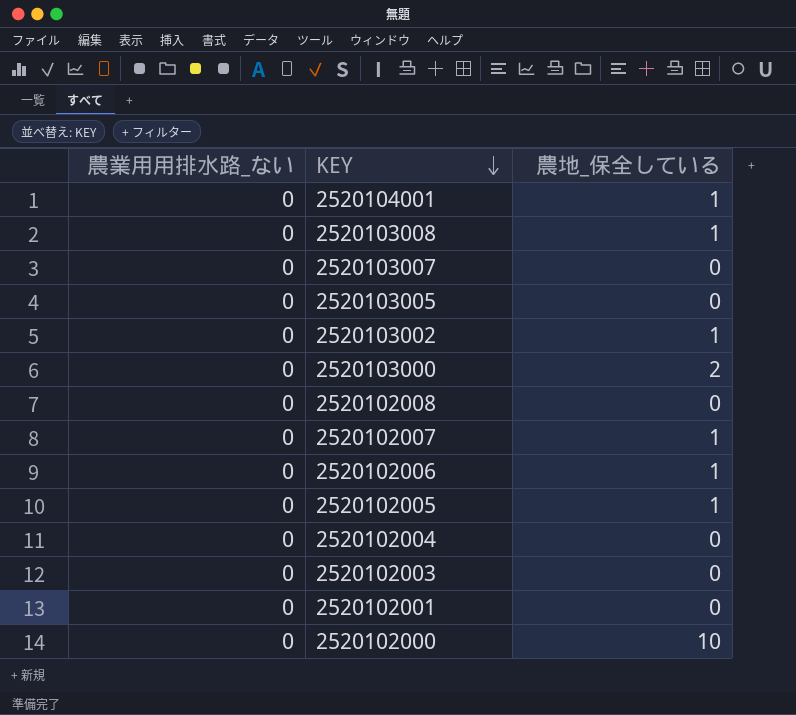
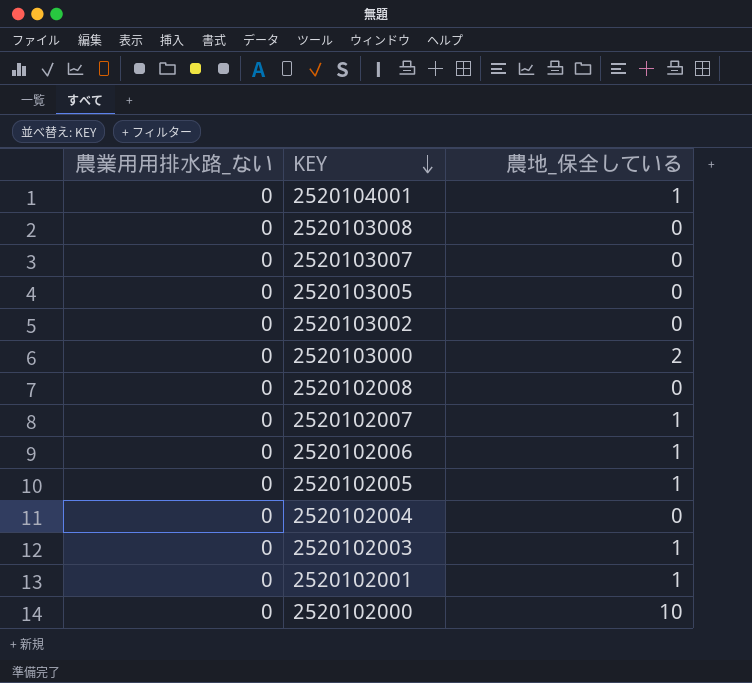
2520103008 | 農地_保全している: 1 -> 0
2520103002 | 農地_保全している: 1 -> 0
2520102003 | 農地_保全している: 0 -> 1
2520102001 | 農地_保全している: 0 -> 1

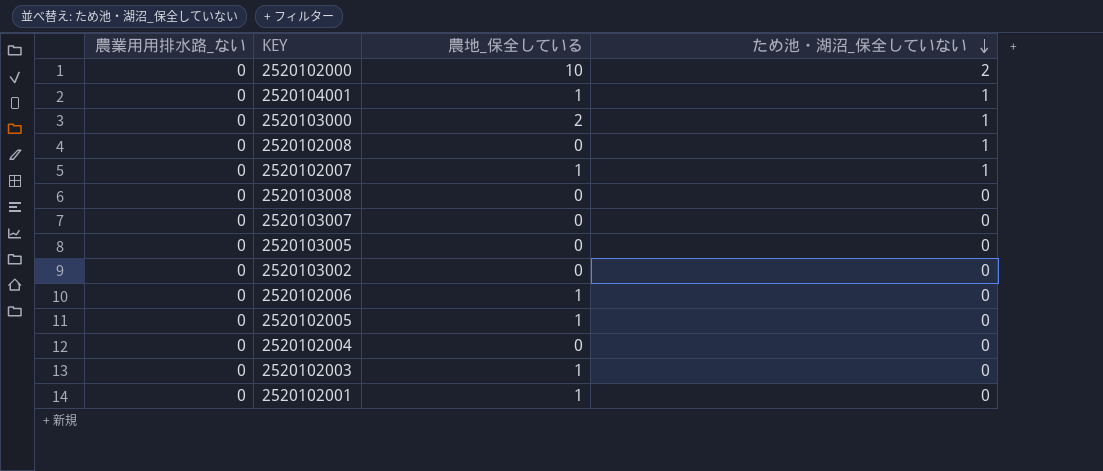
row order: KEY descending -> ため池・湖沼_保全していない descending
column ため池・湖沼_保全していない | position: none -> 4

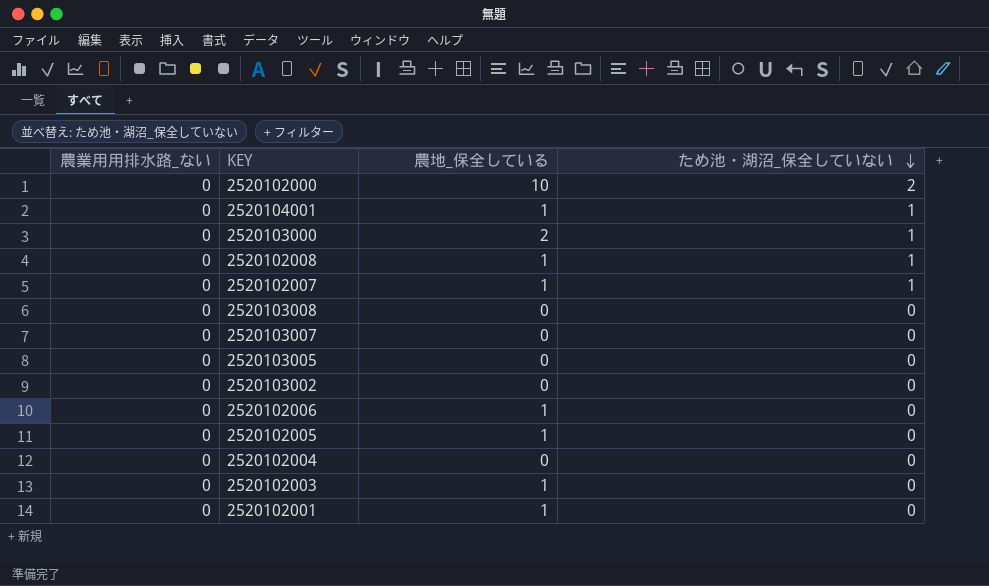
2520102008 | 農地_保全している: 0 -> 1

